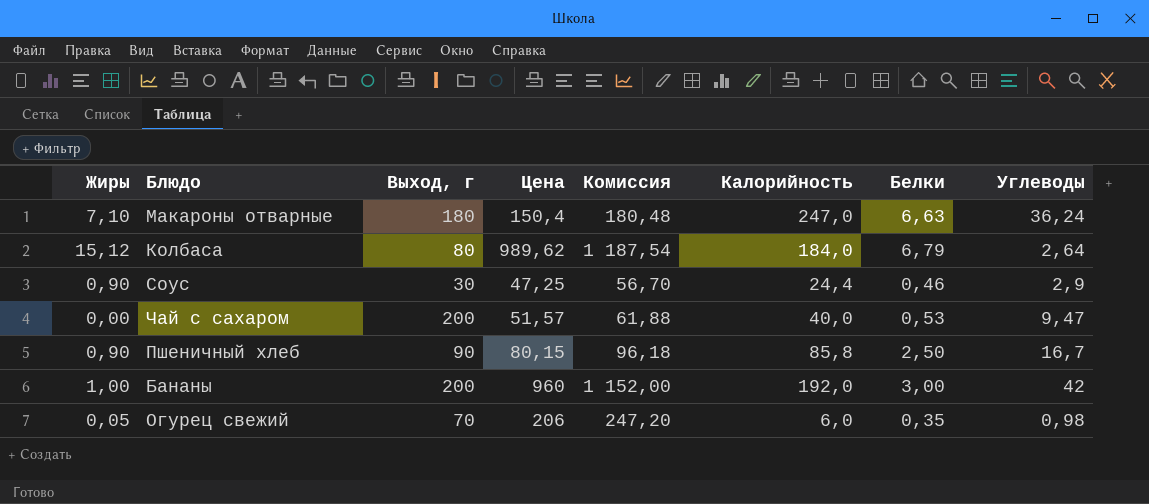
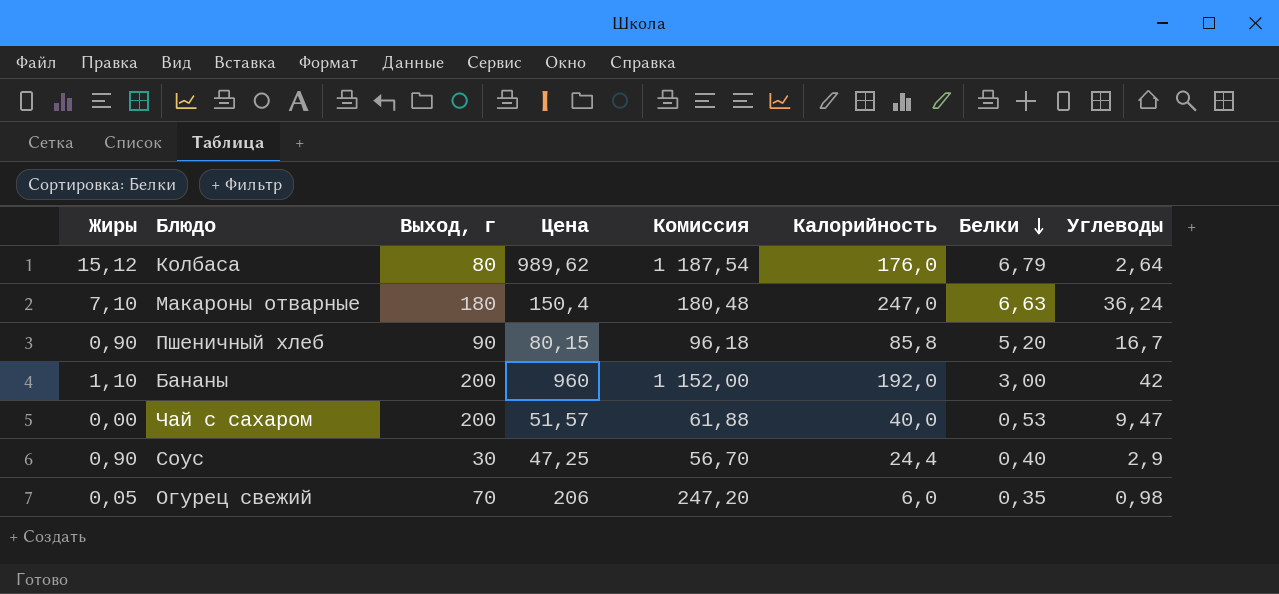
row order: none -> Белки descending
Колбаса | Калорийность: 184,0 -> 176,0
Пшеничный хлеб | Белки: 2,50 -> 5,20
Бананы | Жиры: 1,00 -> 1,10
Соус | Белки: 0,46 -> 0,40

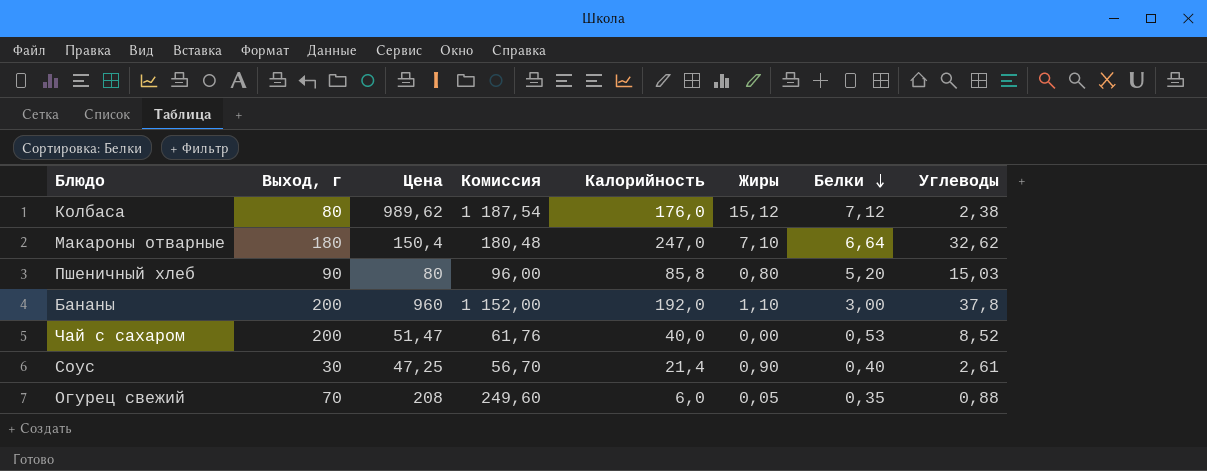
column Жиры | position: 1 -> 6
Колбаса | Белки: 6,79 -> 7,12
Колбаса | Углеводы: 2,64 -> 2,38
Макароны отварные | Белки: 6,63 -> 6,64
Макароны отварные | Углеводы: 36,24 -> 32,62
Пшеничный хлеб | Цена: 80,15 -> 80
Пшеничный хлеб | Комиссия: 96,18 -> 96,00
Пшеничный хлеб | Жиры: 0,90 -> 0,80
Пшеничный хлеб | Углеводы: 16,7 -> 15,03
Бананы | Углеводы: 42 -> 37,8
Чай с сахаром | Цена: 51,57 -> 51,47
Чай с сахаром | Комиссия: 61,88 -> 61,76
Чай с сахаром | Углеводы: 9,47 -> 8,52
Соус | Калорийность: 24,4 -> 21,4
Соус | Углеводы: 2,9 -> 2,61
Огурец свежий | Цена: 206 -> 208
Огурец свежий | Комиссия: 247,20 -> 249,60
Огурец свежий | Углеводы: 0,98 -> 0,88

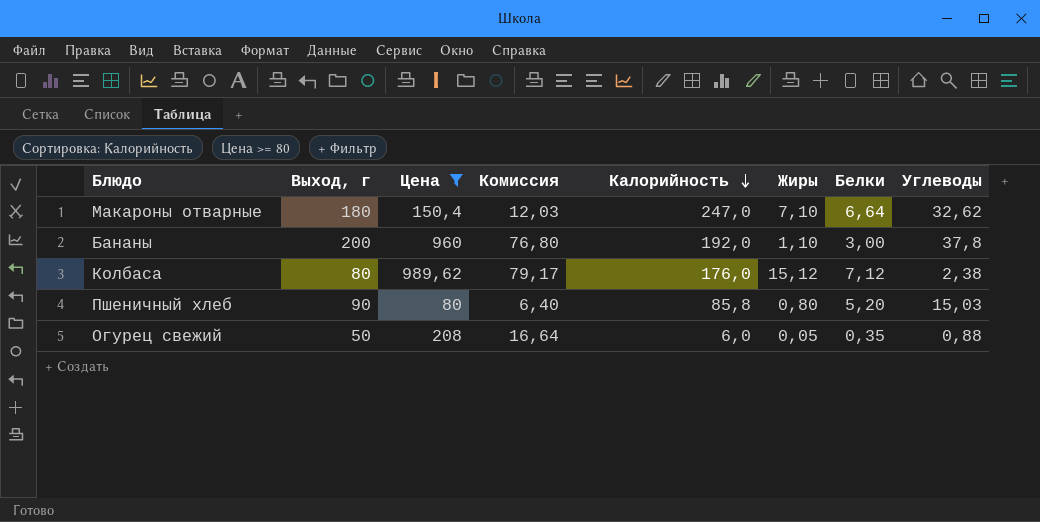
filter: none -> Цена >= 80
row order: Белки descending -> Калорийность descending
column Комиссия | formula: [Цена] * 1,2 -> [Цена] * 0,08
Огурец свежий | Выход, г: 70 -> 50

